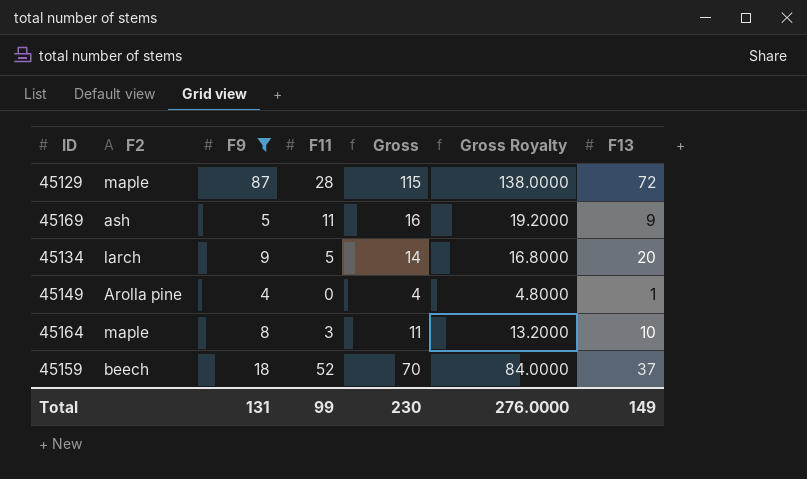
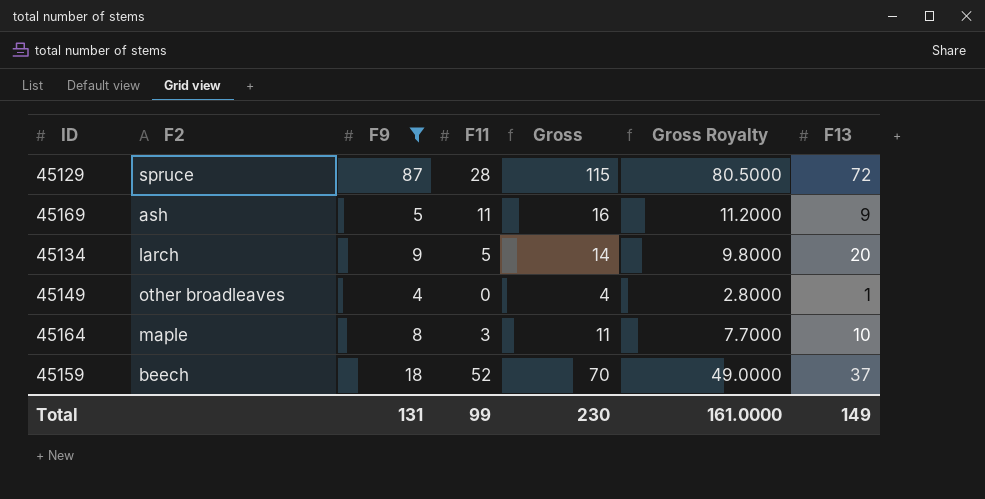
column Gross Royalty | formula: [Gross] * 1.2 -> [Gross] * 0.7
45129 | F2: maple -> spruce
45149 | F2: Arolla pine -> other broadleaves
Total | Gross Royalty: 276.0000 -> 161.0000

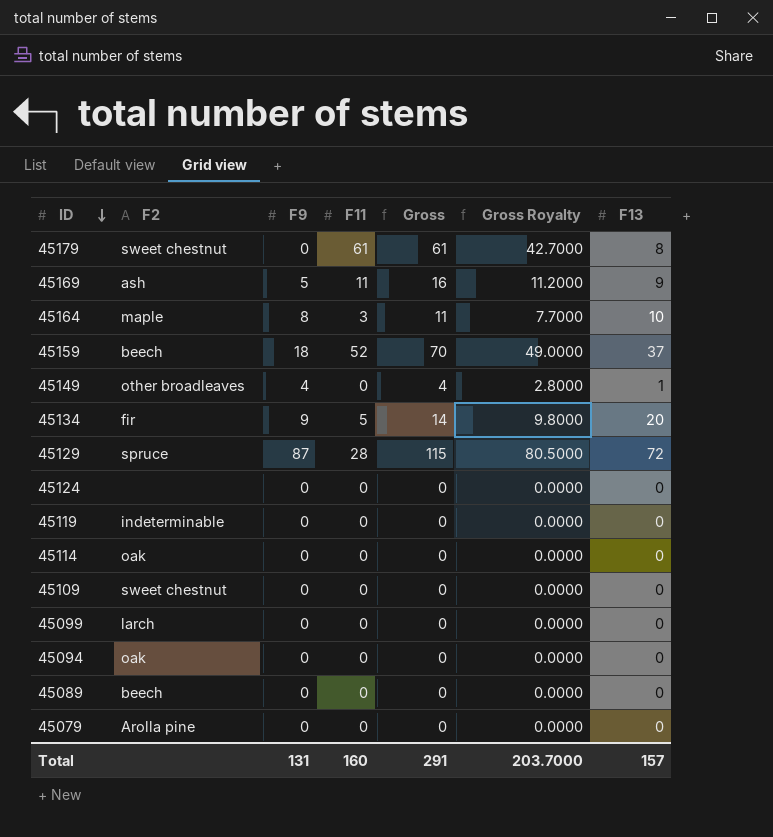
filter: F9 != 0 -> none
row order: none -> ID descending
45134 | F2: larch -> fir
Total | F11: 99 -> 160
Total | Gross: 230 -> 291
Total | Gross Royalty: 161.0000 -> 203.7000
Total | F13: 149 -> 157

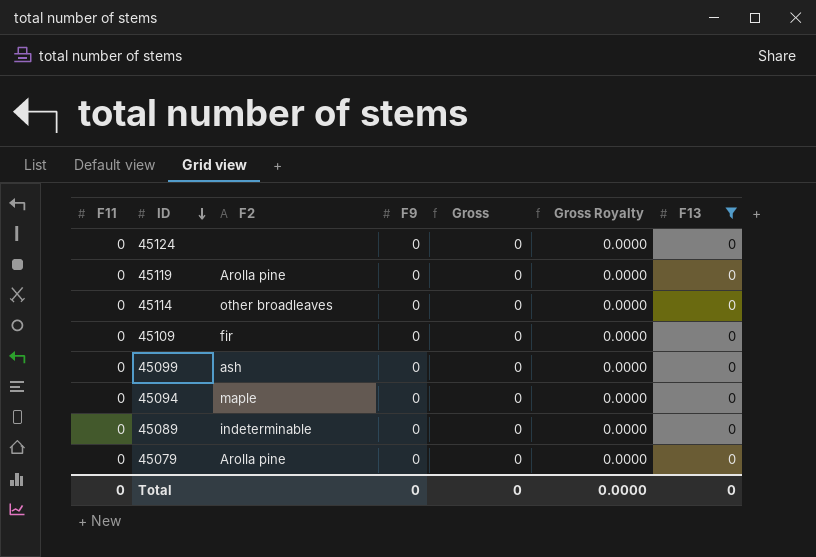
filter: none -> F13 = 0
column F11 | position: 4 -> 1
45119 | F2: indeterminable -> Arolla pine
45114 | F2: oak -> other broadleaves
45109 | F2: sweet chestnut -> fir
45099 | F2: larch -> ash
45094 | F2: oak -> maple
45089 | F2: beech -> indeterminable
Total | F11: 160 -> 0
Total | F9: 131 -> 0
Total | Gross: 291 -> 0
Total | Gross Royalty: 203.7000 -> 0.0000
Total | F13: 157 -> 0

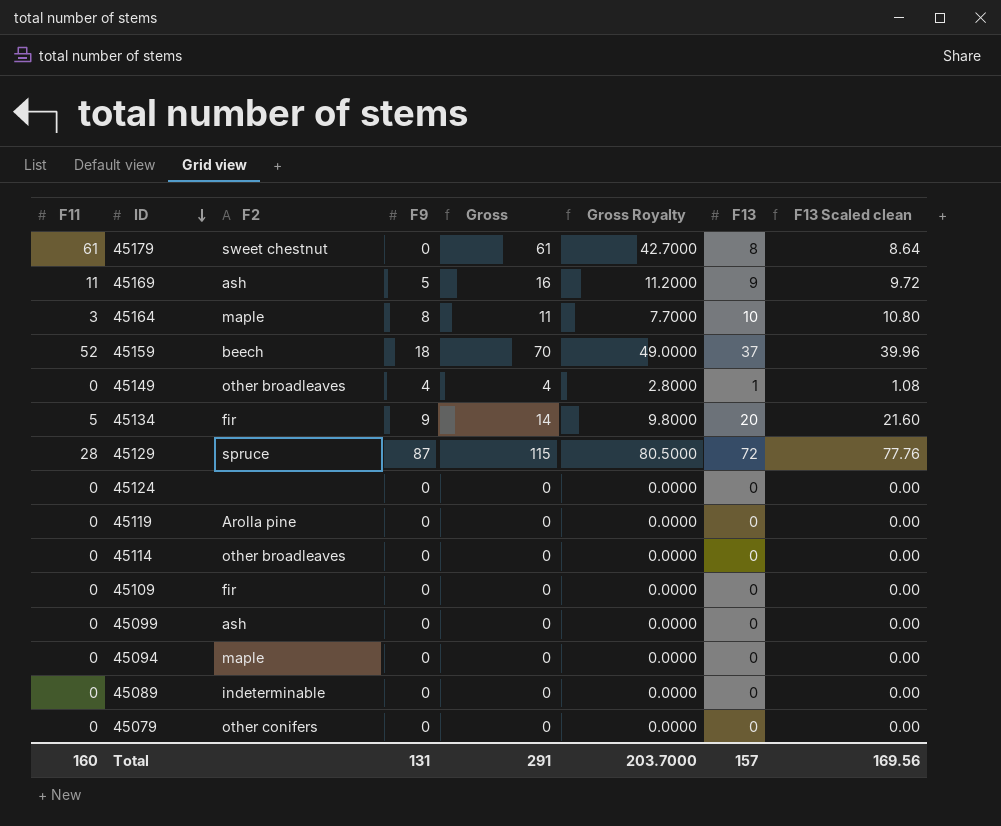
filter: F13 = 0 -> none
column F13 Scaled clean | formula: none -> [F13] * 1.08
45079 | F2: Arolla pine -> other conifers
Total | F11: 0 -> 160
Total | F9: 0 -> 131
Total | Gross: 0 -> 291
Total | Gross Royalty: 0.0000 -> 203.7000
Total | F13: 0 -> 157

